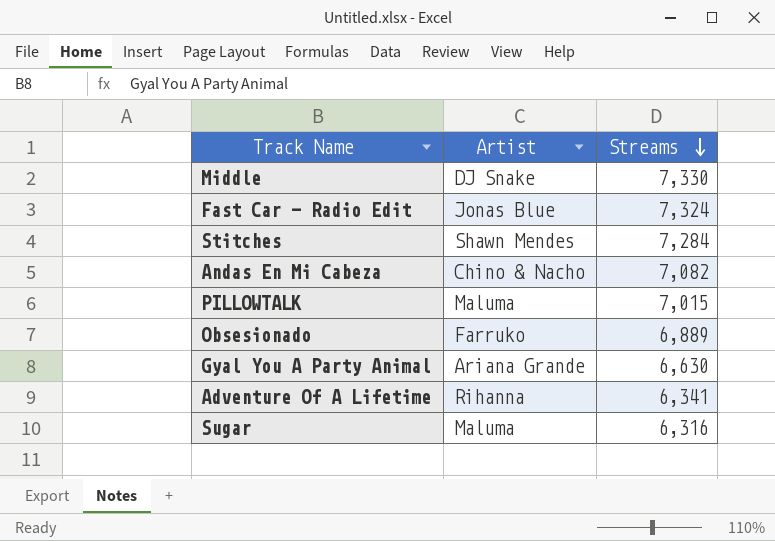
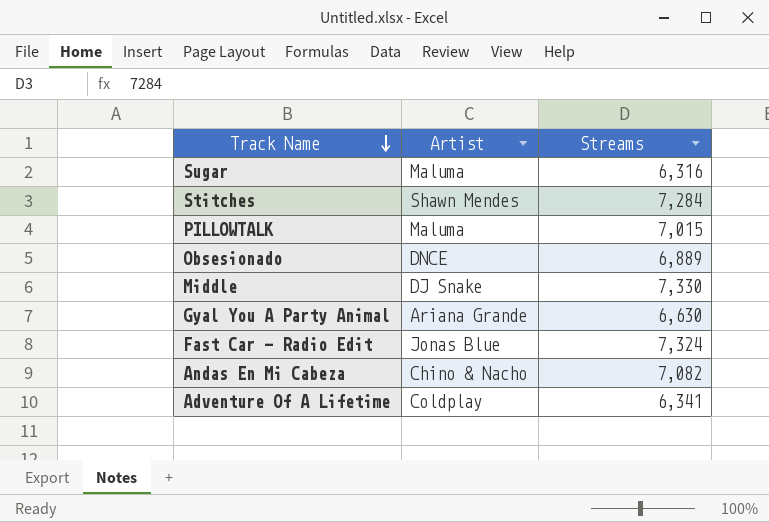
row order: Streams descending -> Track Name descending
Obsesionado | Artist: Farruko -> DNCE
Adventure Of A Lifetime | Artist: Rihanna -> Coldplay

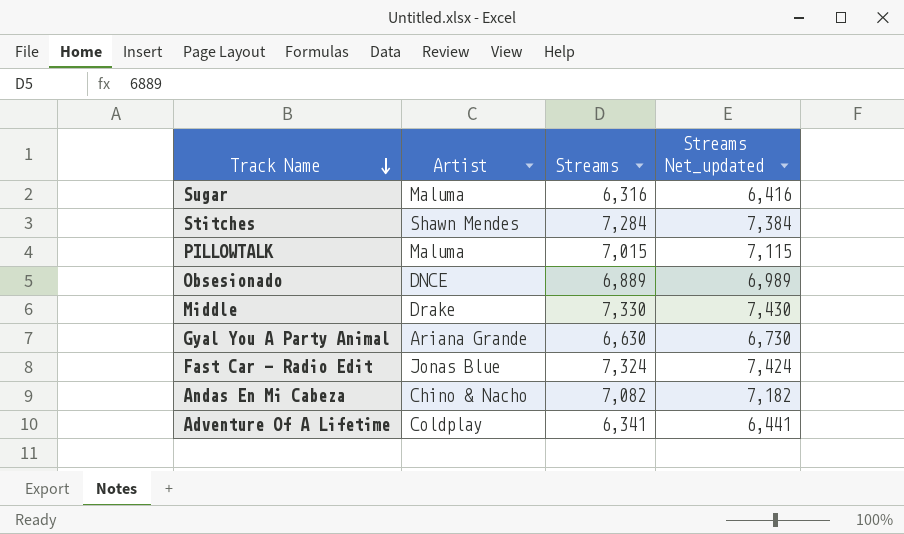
column Streams Net_updated | formula: none -> [Streams] + 100
Middle | Artist: DJ Snake -> Drake

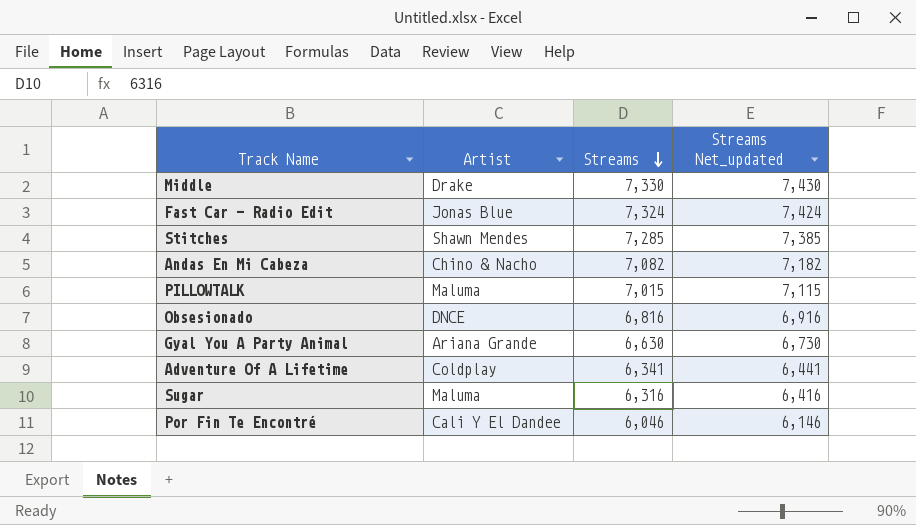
row order: Track Name descending -> Streams descending
Stitches | Streams: 7,284 -> 7,285
Stitches | Streams Net_updated: 7,384 -> 7,385
Obsesionado | Streams: 6,889 -> 6,816
Obsesionado | Streams Net_updated: 6,989 -> 6,916
row Por Fin Te Encontré: none -> Cali Y El Dandee | 6,046 | 6,146

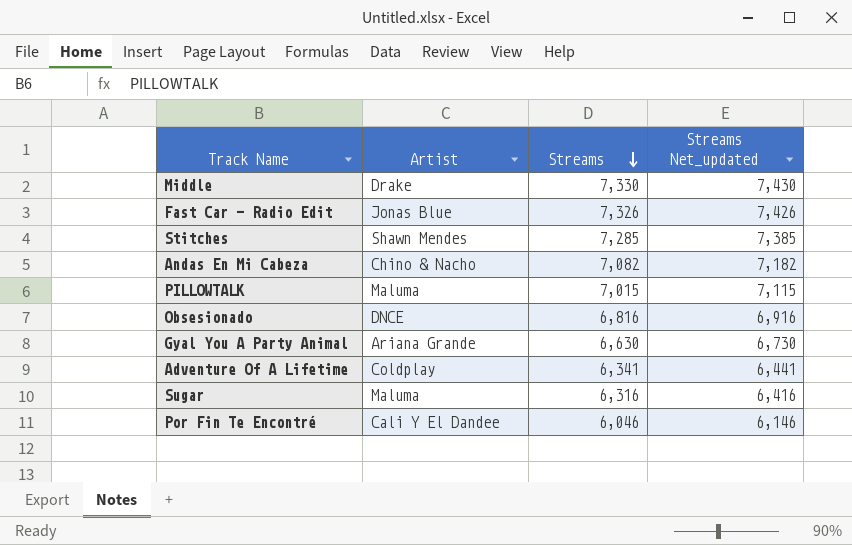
Fast Car - Radio Edit | Streams: 7,324 -> 7,326
Fast Car - Radio Edit | Streams Net_updated: 7,424 -> 7,426

